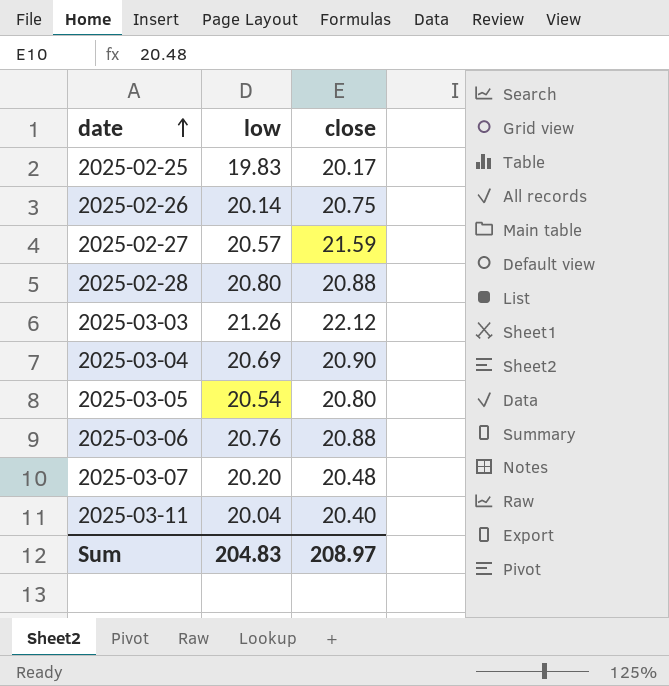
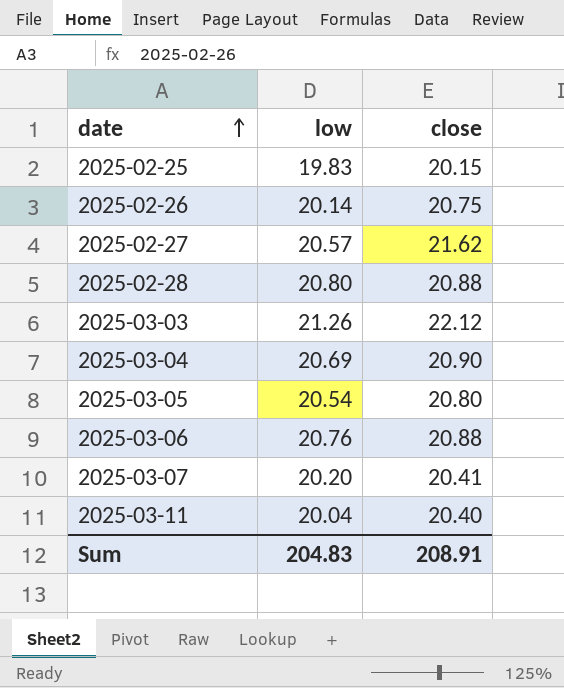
2025-02-25 | close: 20.17 -> 20.15
2025-02-27 | close: 21.59 -> 21.62
2025-03-07 | close: 20.48 -> 20.41
Sum | close: 208.97 -> 208.91

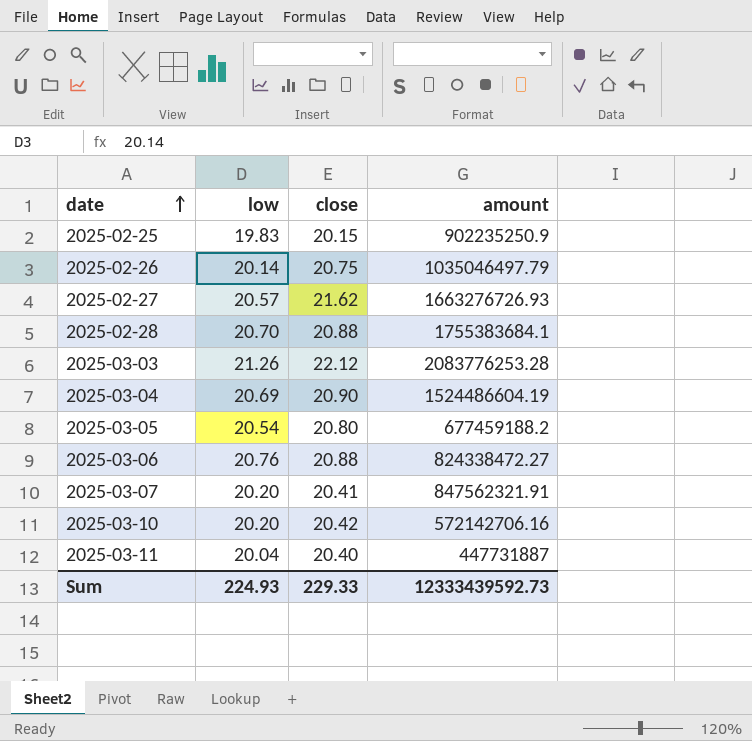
column amount | position: none -> 4
2025-02-28 | low: 20.80 -> 20.70
row 2025-03-10: none -> 20.20 | 20.42 | 572142706.16
Sum | low: 204.83 -> 224.93
Sum | close: 208.91 -> 229.33

